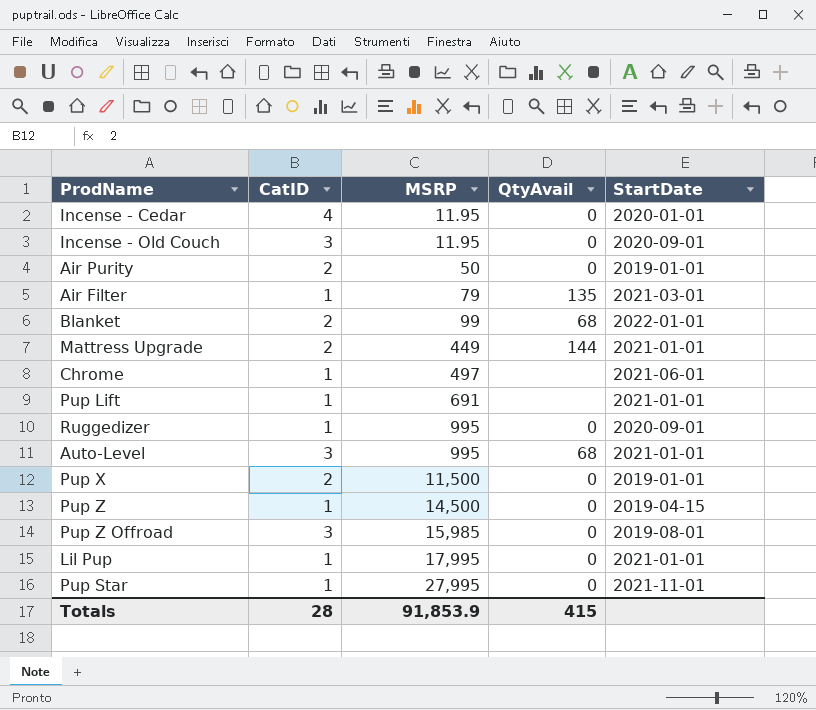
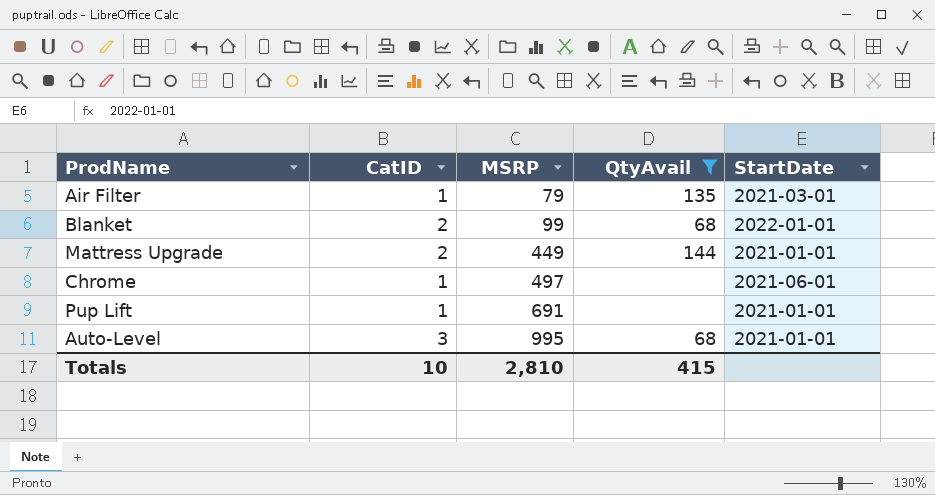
filter: none -> QtyAvail != 0
Totals | CatID: 28 -> 10
Totals | MSRP: 91,853.9 -> 2,810

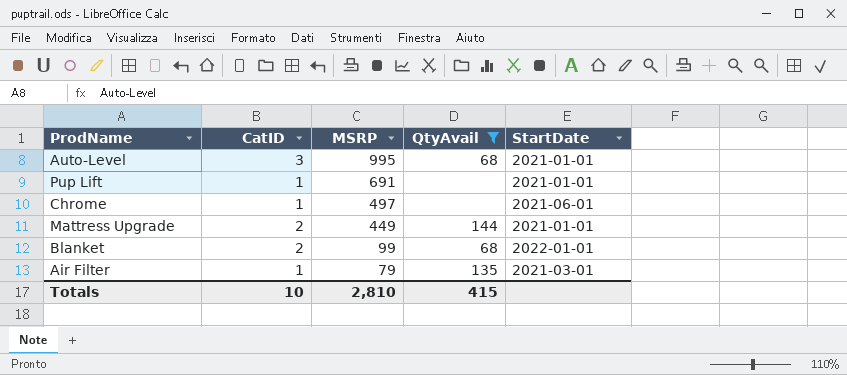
row order: MSRP ascending -> MSRP descending

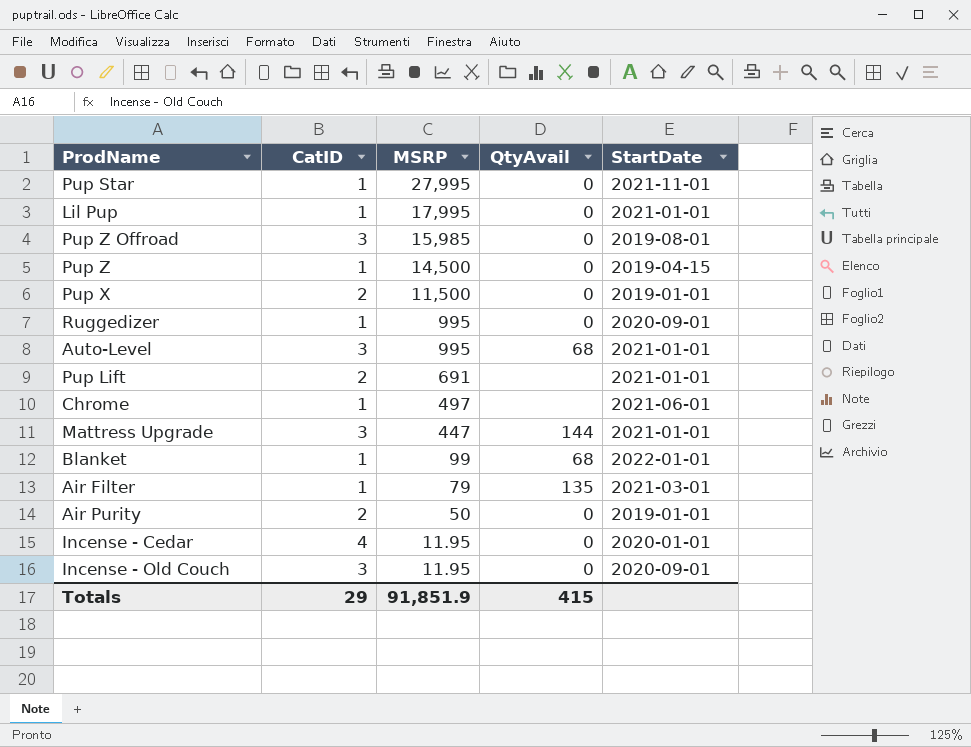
filter: QtyAvail != 0 -> none
Pup Lift | CatID: 1 -> 2
Mattress Upgrade | CatID: 2 -> 3
Mattress Upgrade | MSRP: 449 -> 447
Blanket | CatID: 2 -> 1
Totals | CatID: 10 -> 29
Totals | MSRP: 2,810 -> 91,851.9

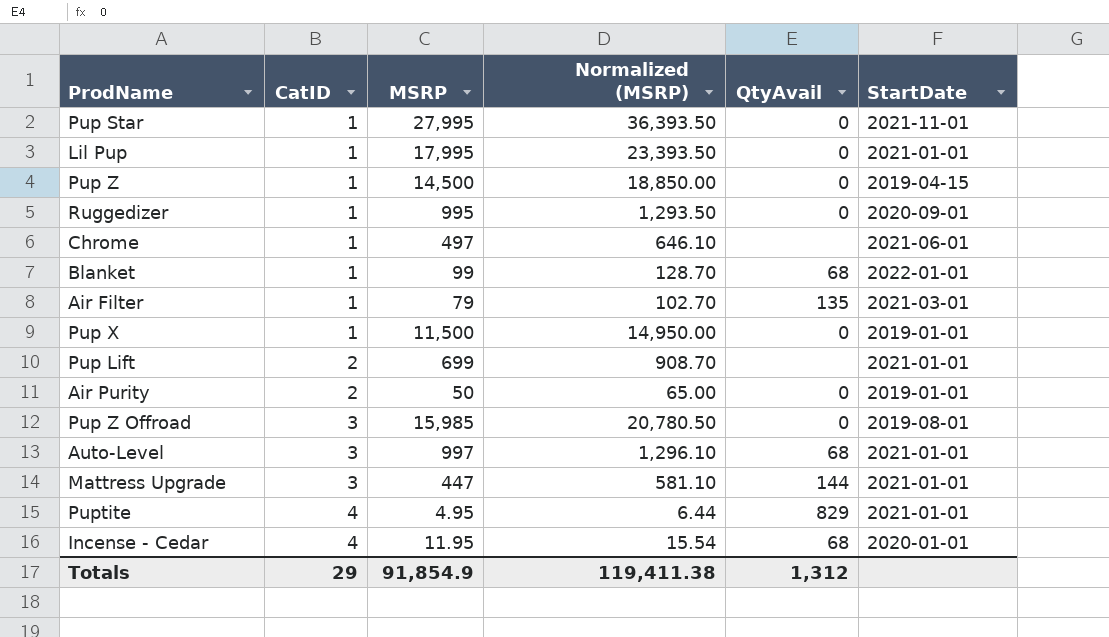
row order: MSRP descending -> CatID ascending
column Normalized (MSRP) | formula: none -> [MSRP] * 1.3
row Incense - Old Couch: 3 | 11.95 | 0 | 2020-09-01 -> none
Pup X | CatID: 2 -> 1
Pup Lift | MSRP: 691 -> 699
Auto-Level | MSRP: 995 -> 997
row Puptite: none -> 4 | 4.95 | 6.44 | 829 | 2021-01-01
Incense - Cedar | QtyAvail: 0 -> 68
Totals | MSRP: 91,851.9 -> 91,854.9
Totals | QtyAvail: 415 -> 1,312

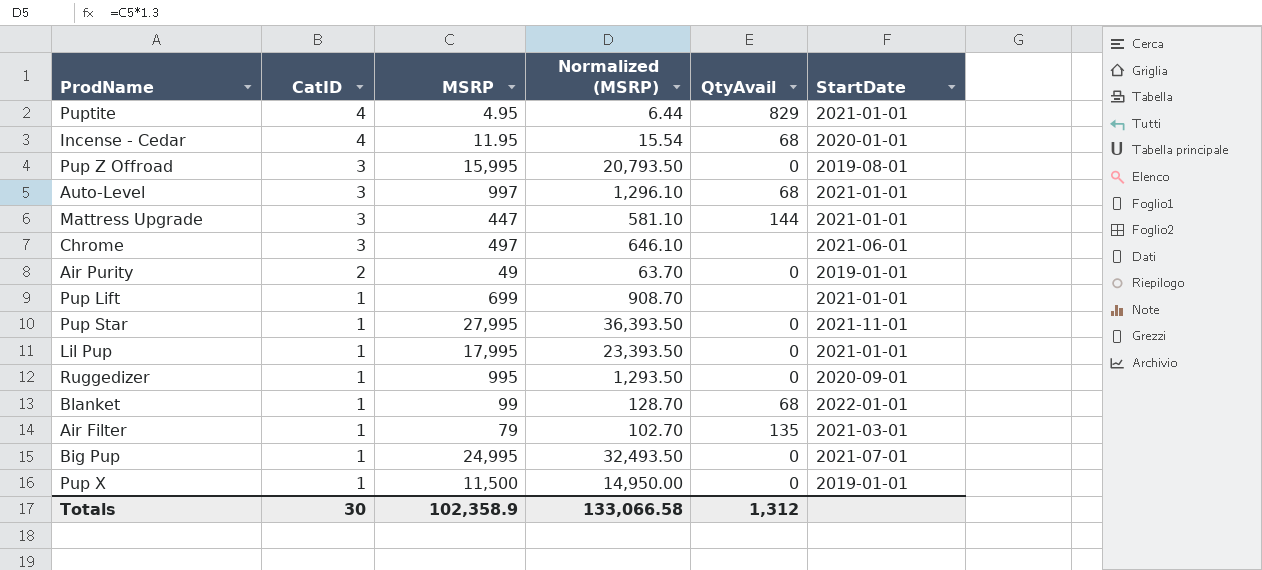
row order: CatID ascending -> CatID descending
row Pup Z: 1 | 14,500 | 18,850.00 | 0 | 2019-04-15 -> none
Pup Z Offroad | MSRP: 15,985 -> 15,995
Pup Z Offroad | Normalized (MSRP): 20,780.50 -> 20,793.50
Chrome | CatID: 1 -> 3
Air Purity | MSRP: 50 -> 49
Air Purity | Normalized (MSRP): 65.00 -> 63.70
Pup Lift | CatID: 2 -> 1
row Big Pup: none -> 1 | 24,995 | 32,493.50 | 0 | 2021-07-01
Totals | CatID: 29 -> 30
Totals | MSRP: 91,854.9 -> 102,358.9
Totals | Normalized (MSRP): 119,411.38 -> 133,066.58

